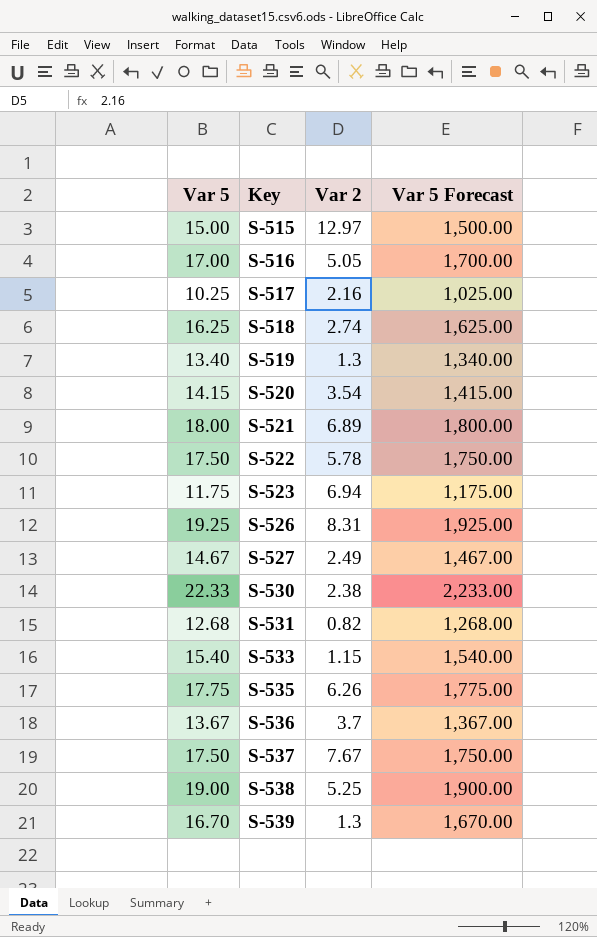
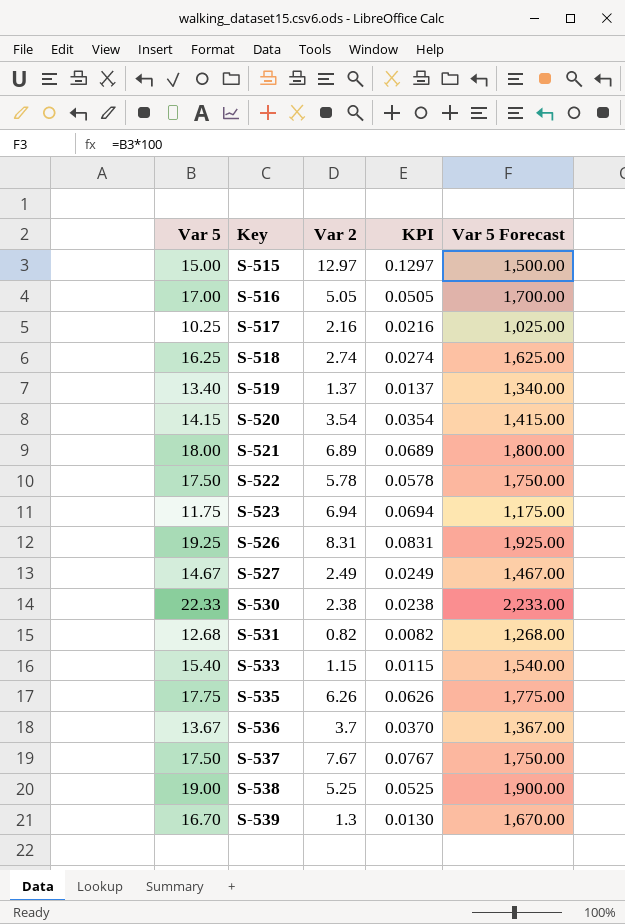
column KPI | formula: none -> [Var 2] * 0.01
S-519 | Var 2: 1.3 -> 1.37

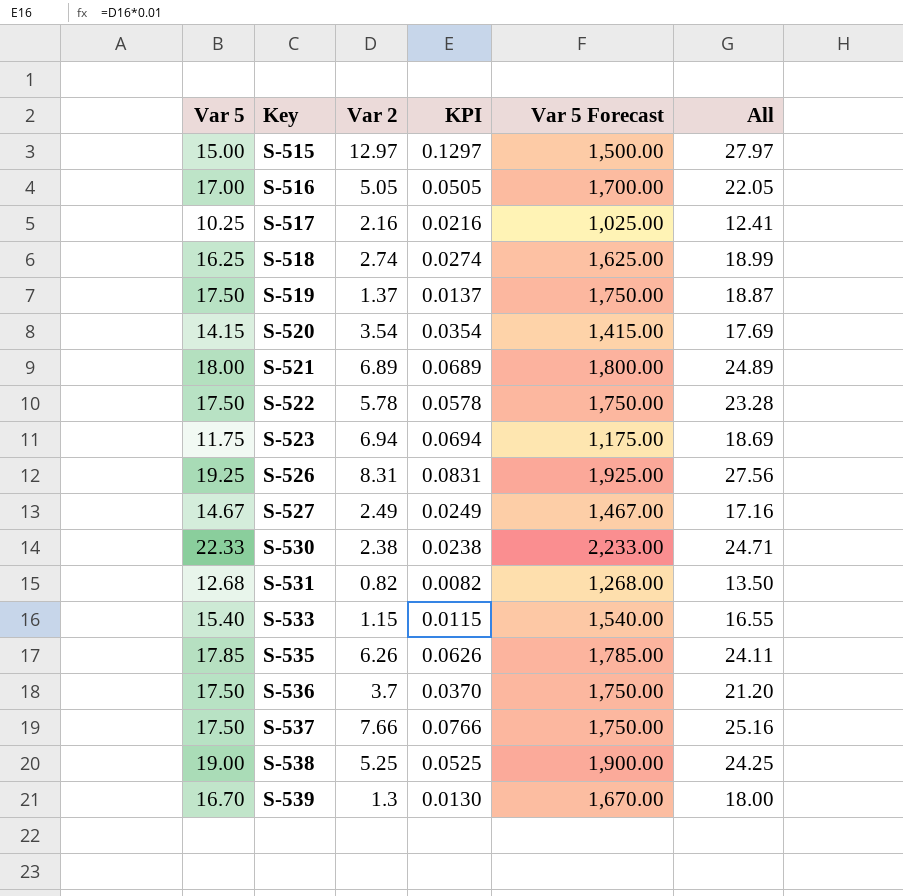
column All | formula: none -> [Var 5] + [Var 2]
S-519 | Var 5: 13.40 -> 17.50
S-519 | Var 5 Forecast: 1,340.00 -> 1,750.00
S-535 | Var 5: 17.75 -> 17.85
S-535 | Var 5 Forecast: 1,775.00 -> 1,785.00
S-536 | Var 5: 13.67 -> 17.50
S-536 | Var 5 Forecast: 1,367.00 -> 1,750.00
S-537 | Var 2: 7.67 -> 7.66
S-537 | KPI: 0.0767 -> 0.0766

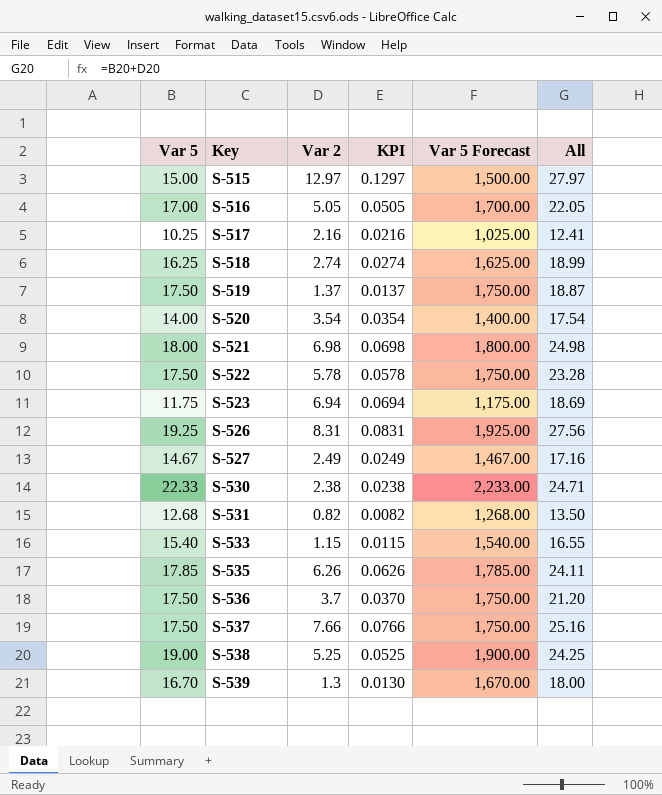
S-520 | Var 5: 14.15 -> 14.00
S-520 | Var 5 Forecast: 1,415.00 -> 1,400.00
S-520 | All: 17.69 -> 17.54
S-521 | Var 2: 6.89 -> 6.98
S-521 | KPI: 0.0689 -> 0.0698
S-521 | All: 24.89 -> 24.98

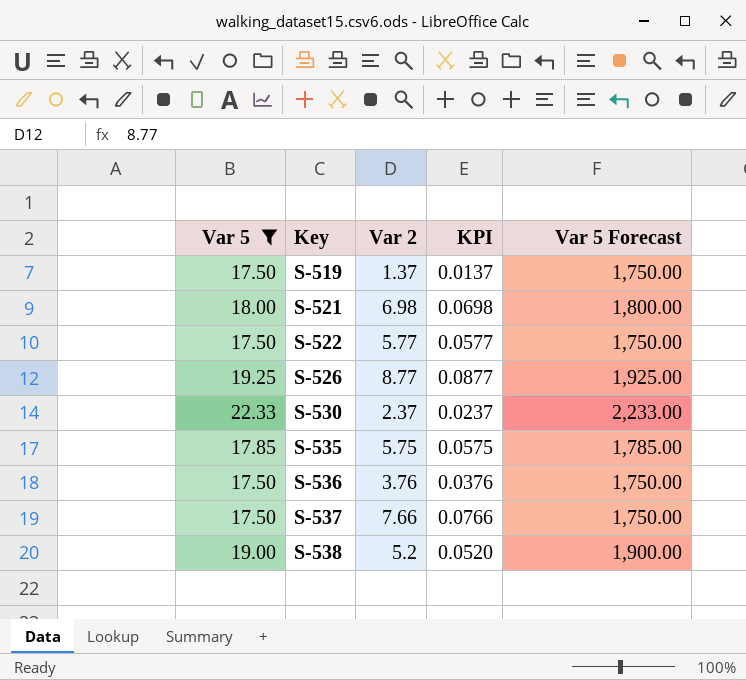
filter: none -> Var 5 >= 17.50
column All | formula: [Var 5] + [Var 2] -> none
S-522 | Var 2: 5.78 -> 5.77
S-522 | KPI: 0.0578 -> 0.0577
S-526 | Var 2: 8.31 -> 8.77
S-526 | KPI: 0.0831 -> 0.0877
S-530 | Var 2: 2.38 -> 2.37
S-530 | KPI: 0.0238 -> 0.0237
S-535 | Var 2: 6.26 -> 5.75
S-535 | KPI: 0.0626 -> 0.0575
S-536 | Var 2: 3.7 -> 3.76
S-536 | KPI: 0.0370 -> 0.0376
S-538 | Var 2: 5.25 -> 5.2
S-538 | KPI: 0.0525 -> 0.0520

